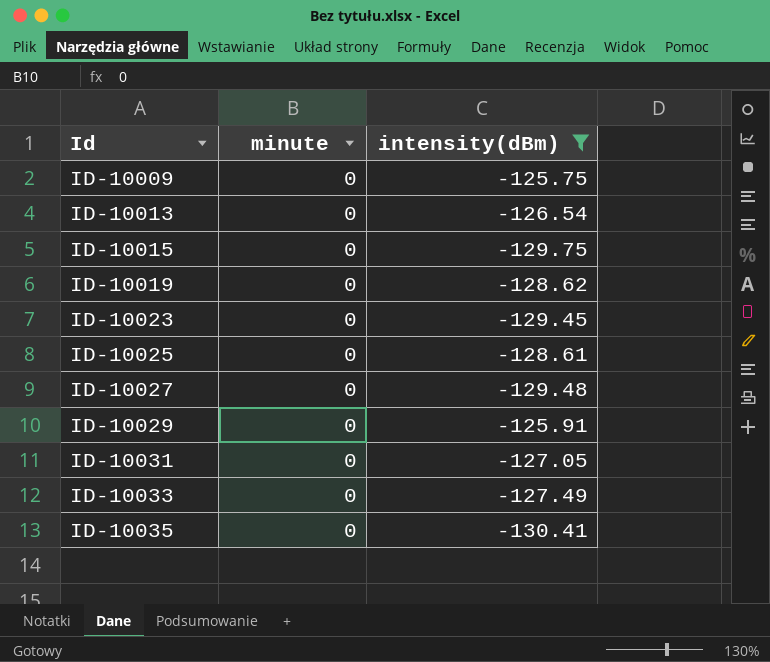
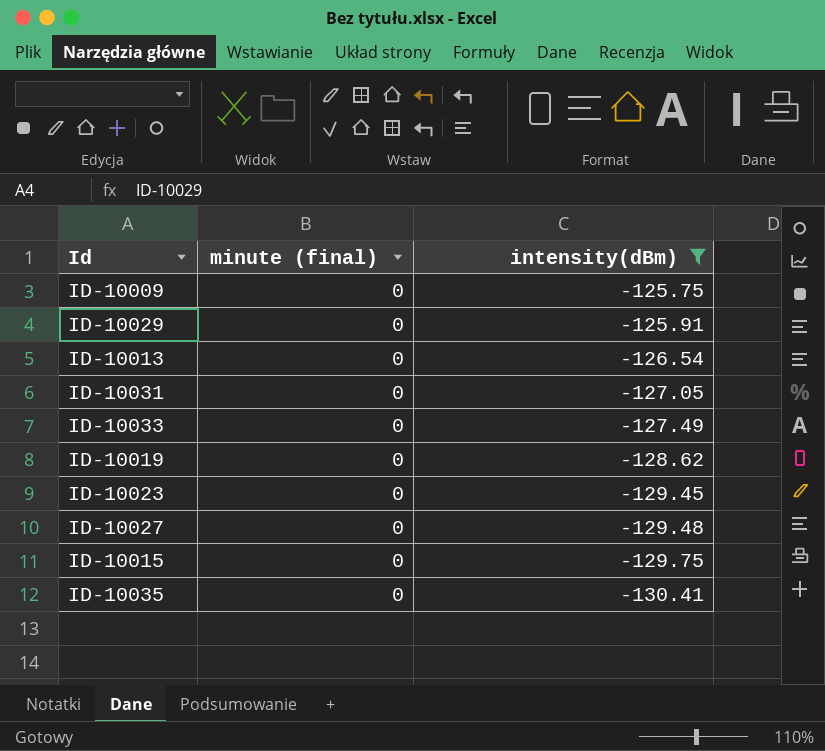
row order: Id ascending -> intensity(dBm) descending
column name: minute -> minute (final)
row ID-10025: 0 | -128.61 -> none

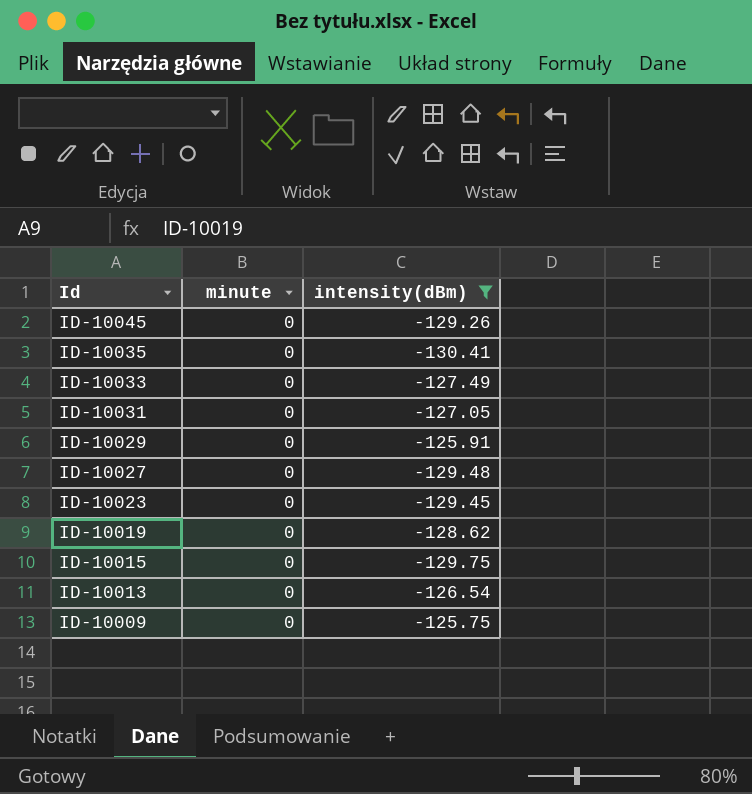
row order: intensity(dBm) descending -> Id descending
column name: minute (final) -> minute
row ID-10045: none -> 0 | -129.26

